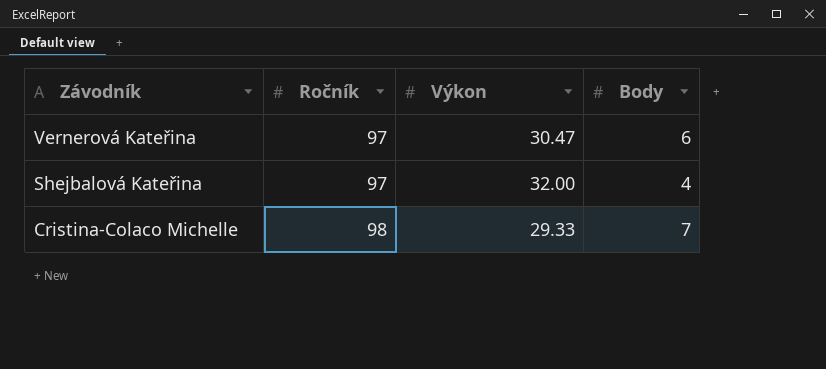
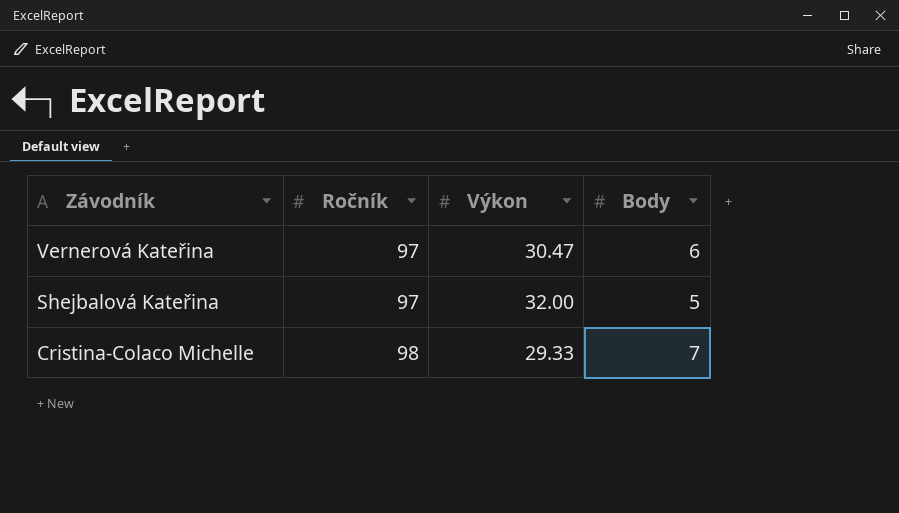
Shejbalová Kateřina | Body: 4 -> 5

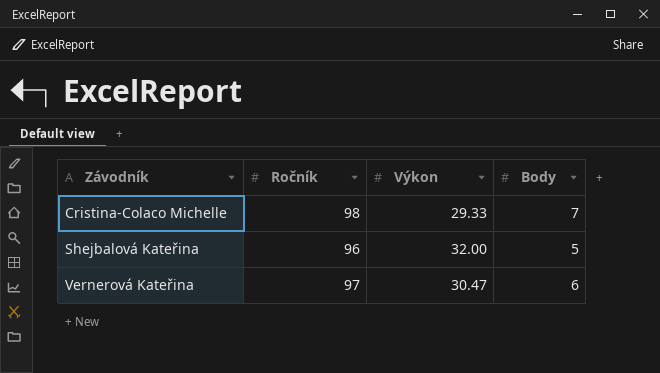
row order: Závodník descending -> Závodník ascending
Shejbalová Kateřina | Ročník: 97 -> 96

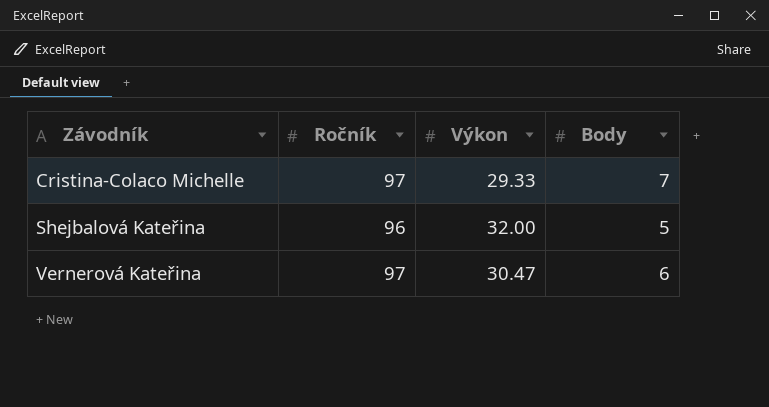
Cristina-Colaco Michelle | Ročník: 98 -> 97

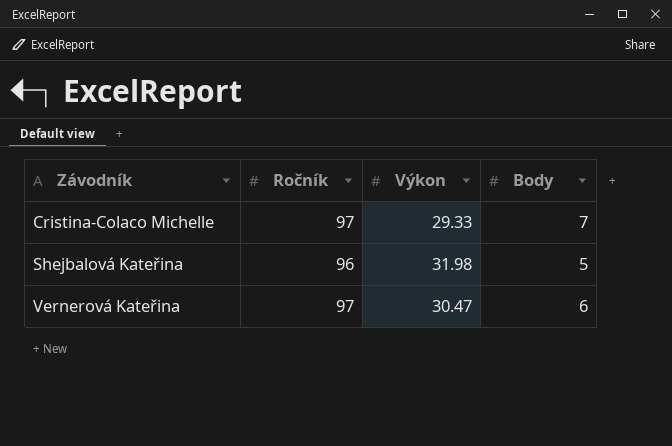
Shejbalová Kateřina | Výkon: 32.00 -> 31.98

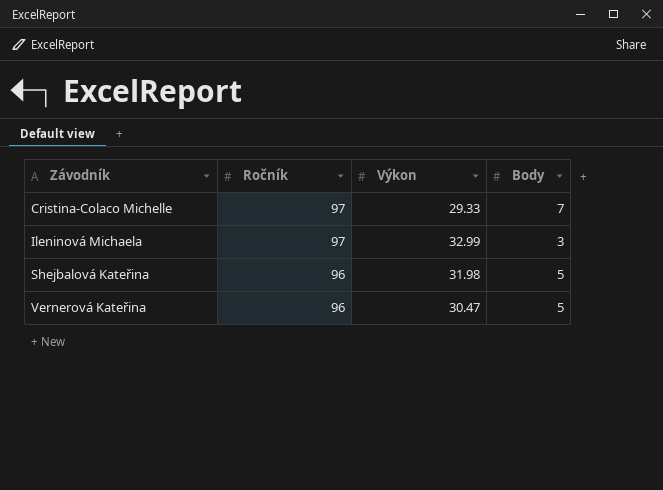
row Ileninová Michaela: none -> 97 | 32.99 | 3
Vernerová Kateřina | Ročník: 97 -> 96
Vernerová Kateřina | Body: 6 -> 5

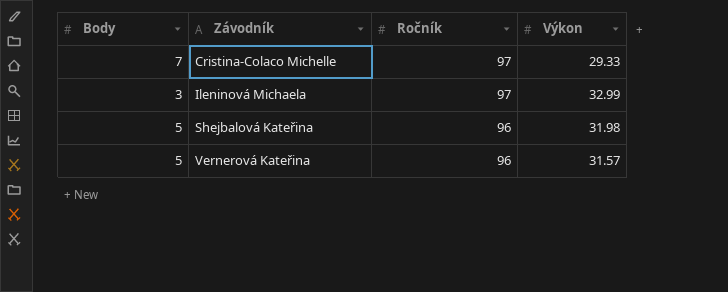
column Body | position: 4 -> 1
Vernerová Kateřina | Výkon: 30.47 -> 31.57

